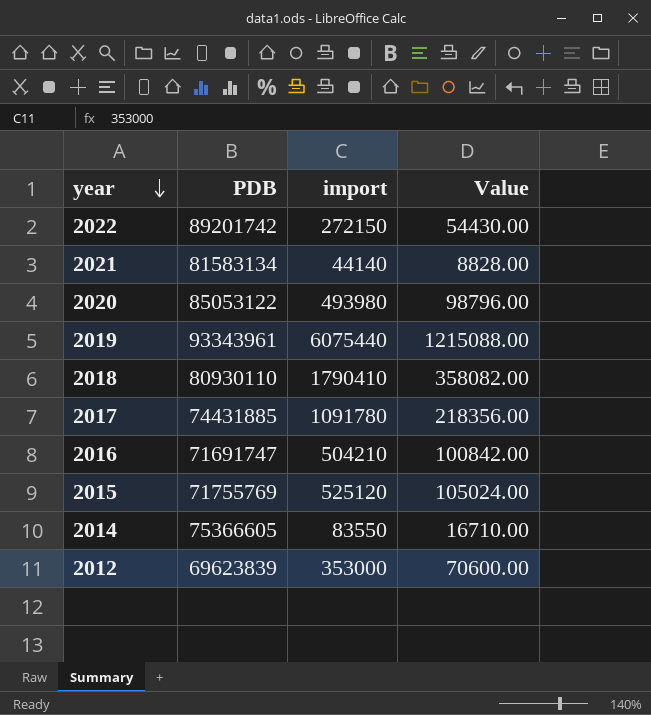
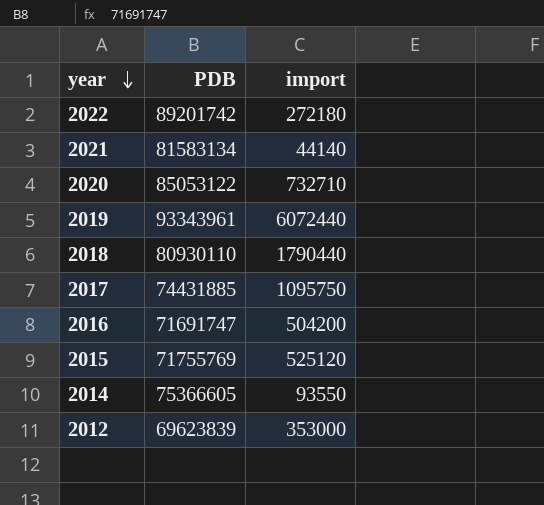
column Value | formula: [import] * 0.2 -> none
2022 | import: 272150 -> 272180
2020 | import: 493980 -> 732710
2019 | import: 6075440 -> 6072440
2018 | import: 1790410 -> 1790440
2017 | import: 1091780 -> 1095750
2016 | import: 504210 -> 504200
2014 | import: 83550 -> 93550

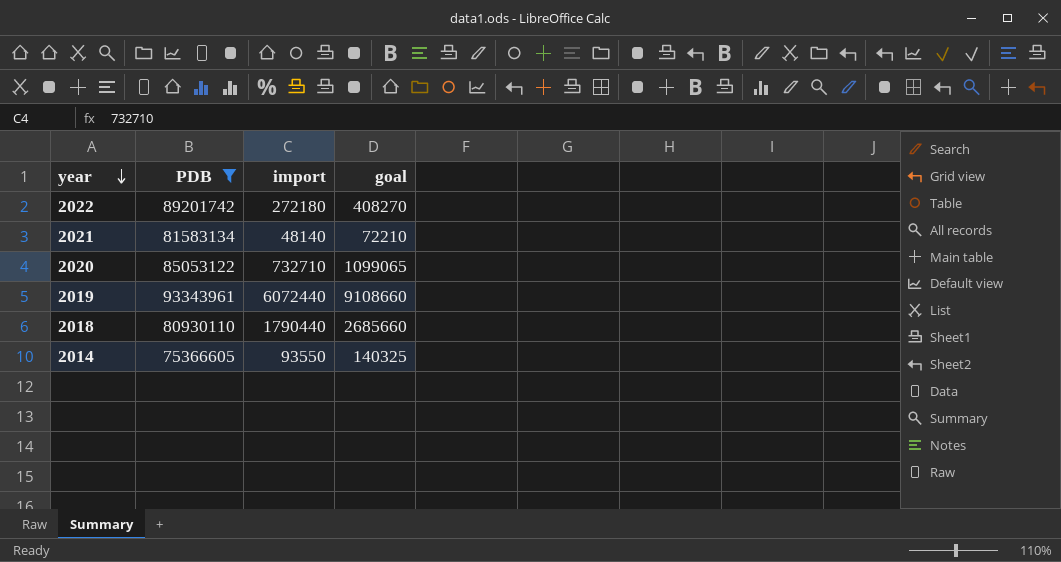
filter: none -> PDB >= 75366605
column goal | formula: none -> [import] * 1.5
2021 | import: 44140 -> 48140

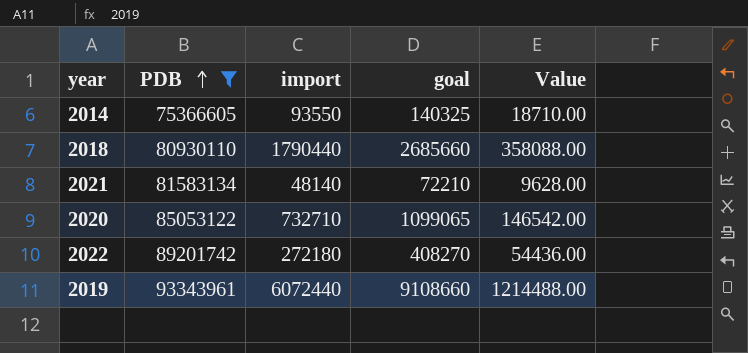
row order: year descending -> PDB ascending
column Value | formula: none -> [import] * 0.2

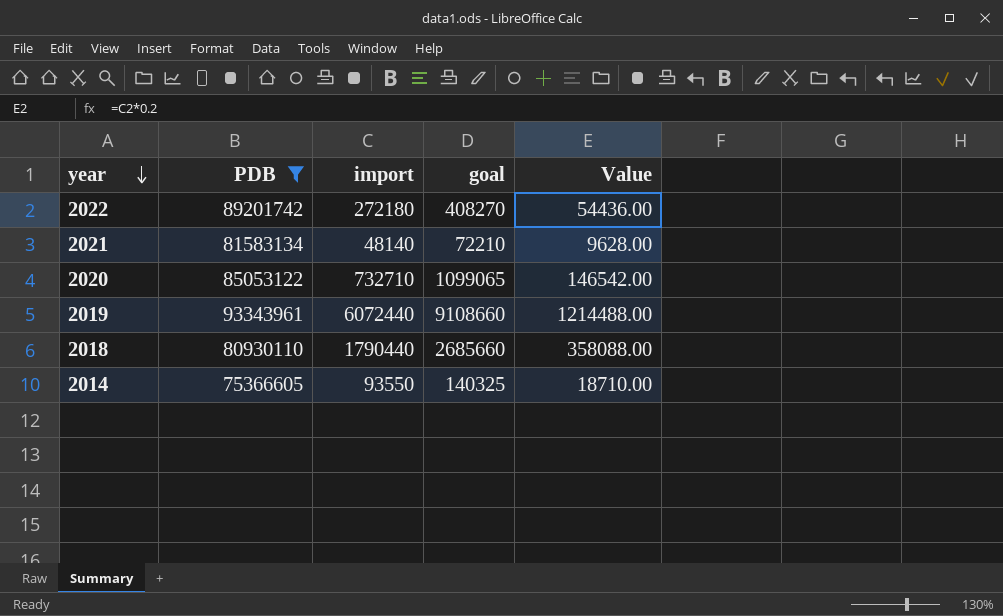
row order: PDB ascending -> year descending

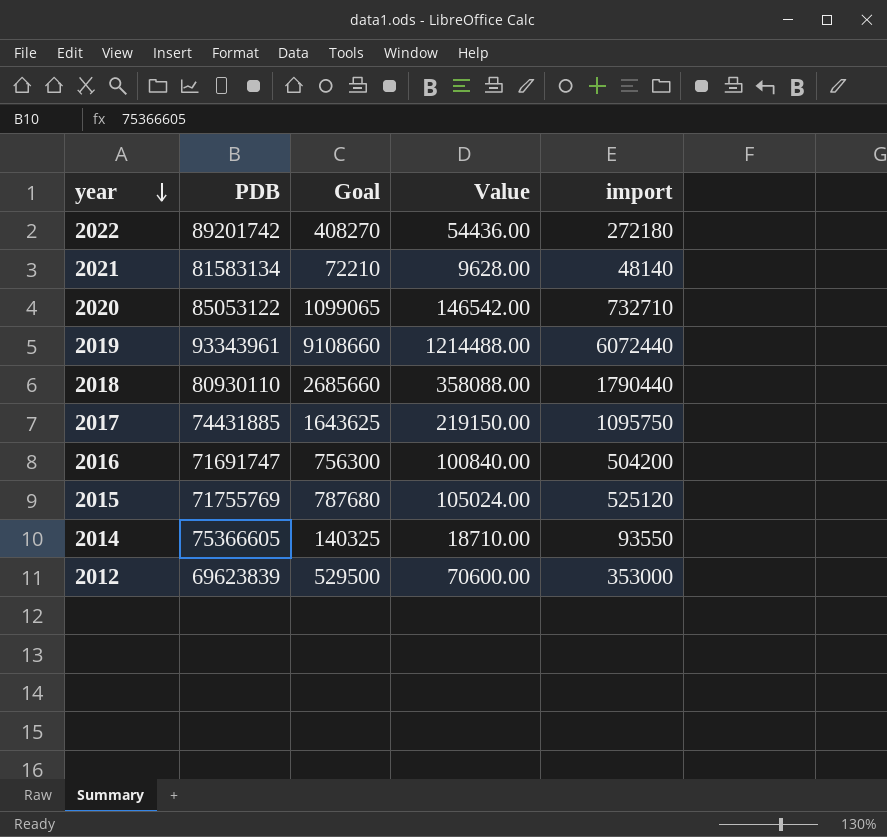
filter: PDB >= 75366605 -> none
column name: goal -> Goal
column import | position: 3 -> 5

